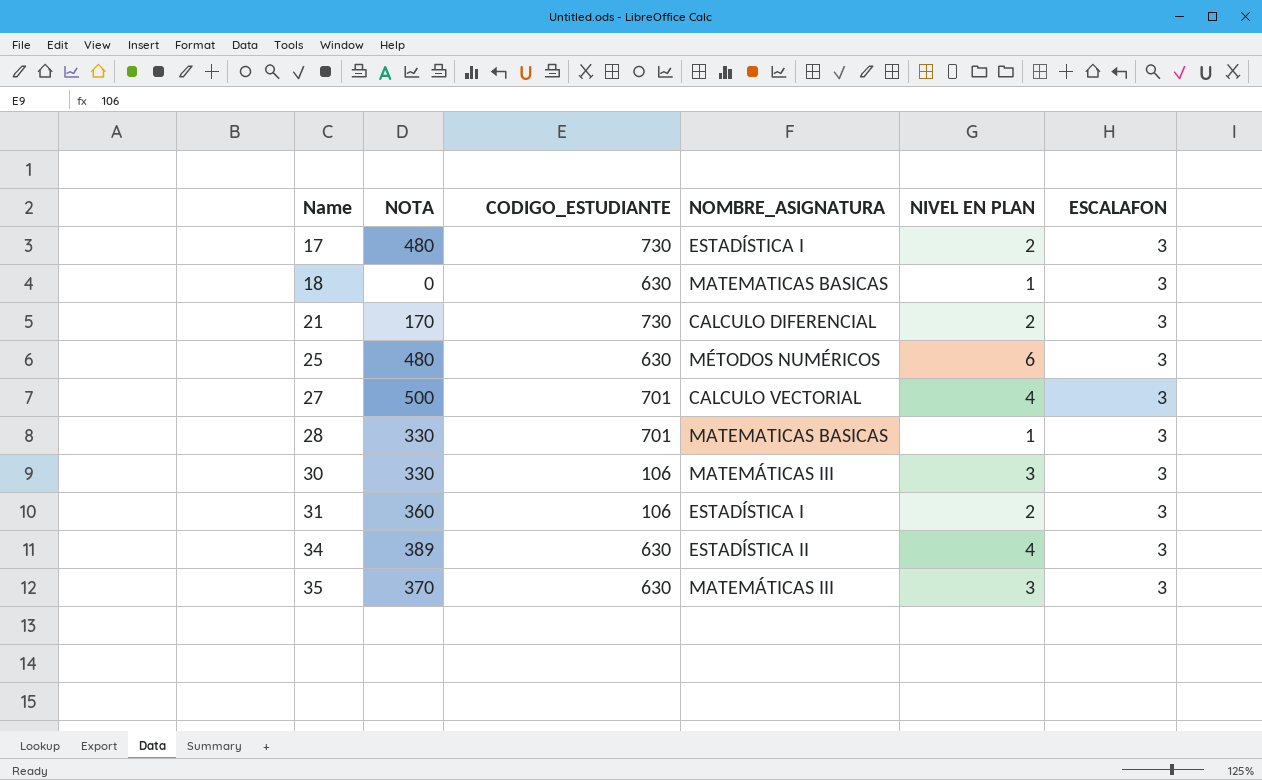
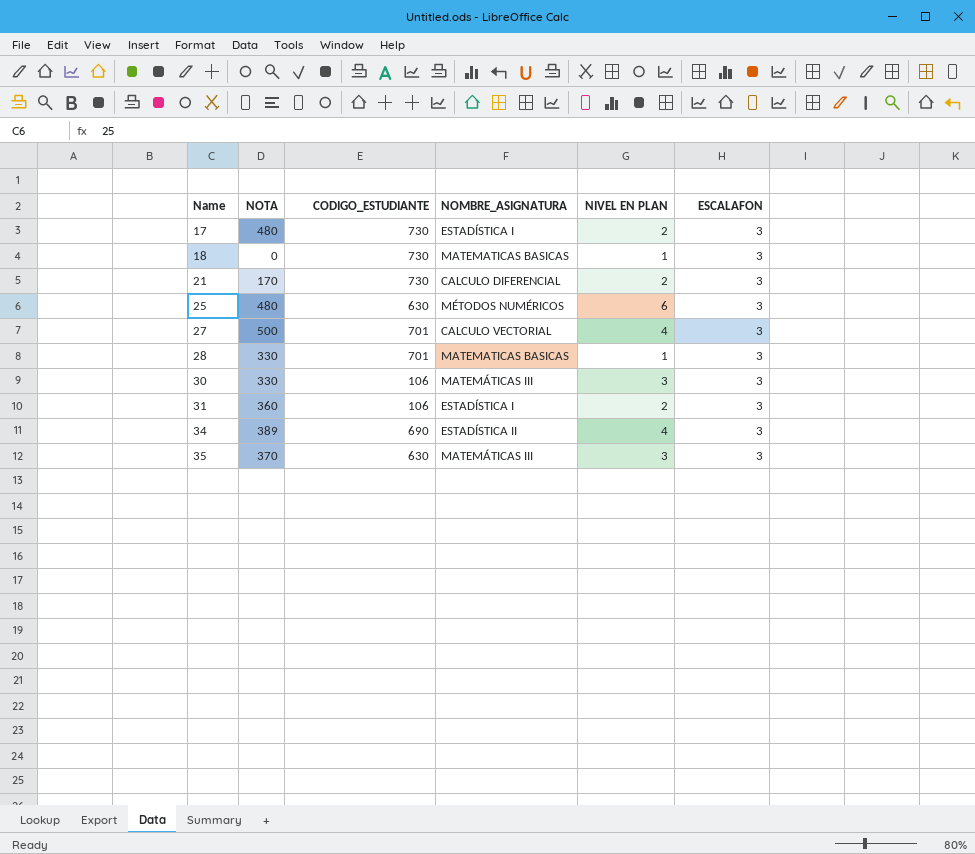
18 | CODIGO_ESTUDIANTE: 630 -> 730
34 | CODIGO_ESTUDIANTE: 630 -> 690

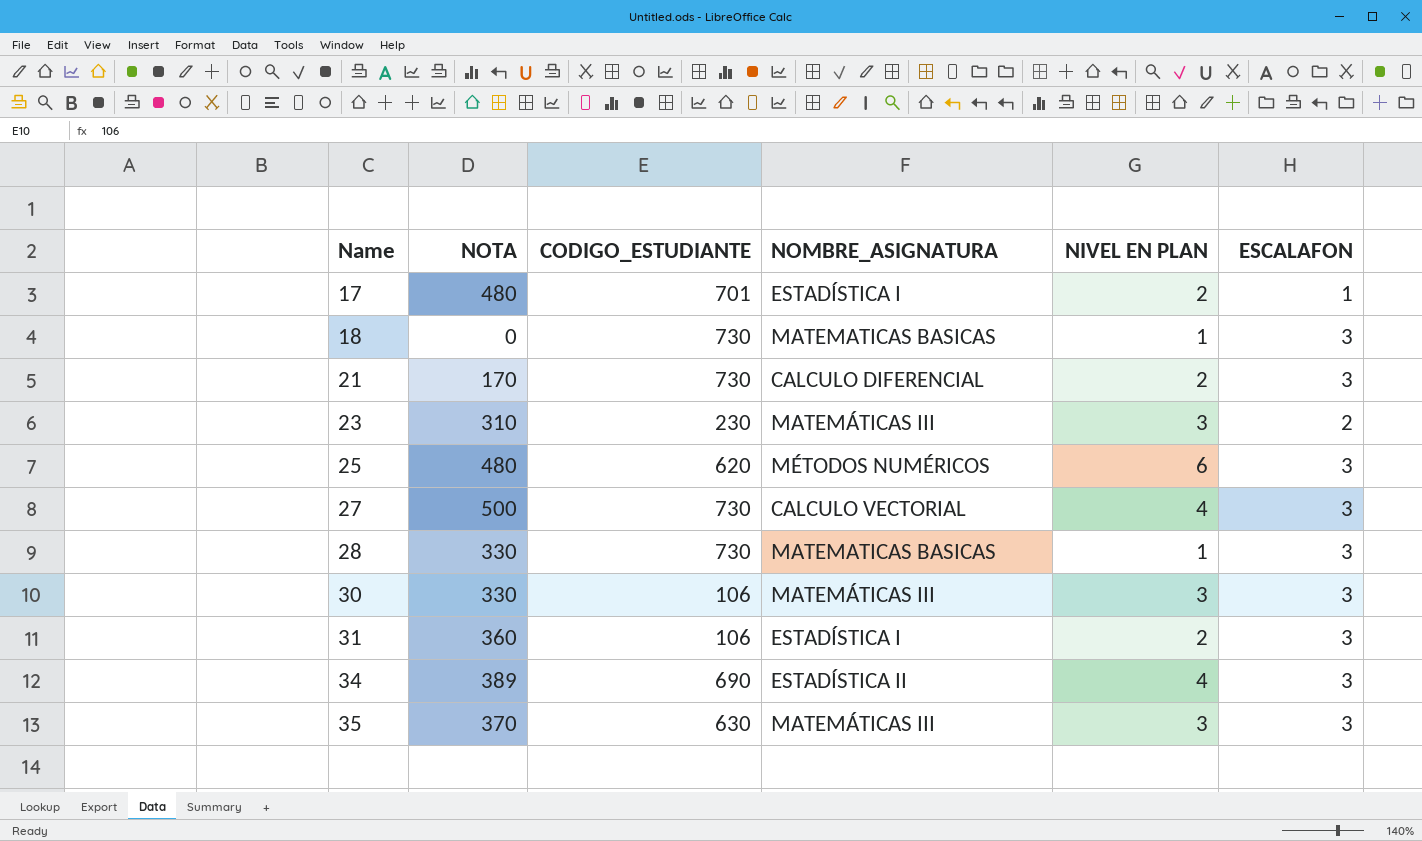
17 | CODIGO_ESTUDIANTE: 730 -> 701
17 | ESCALAFON: 3 -> 1
row 23: none -> 310 | 230 | MATEMÁTICAS III | 3 | 2
25 | CODIGO_ESTUDIANTE: 630 -> 620
27 | CODIGO_ESTUDIANTE: 701 -> 730
28 | CODIGO_ESTUDIANTE: 701 -> 730

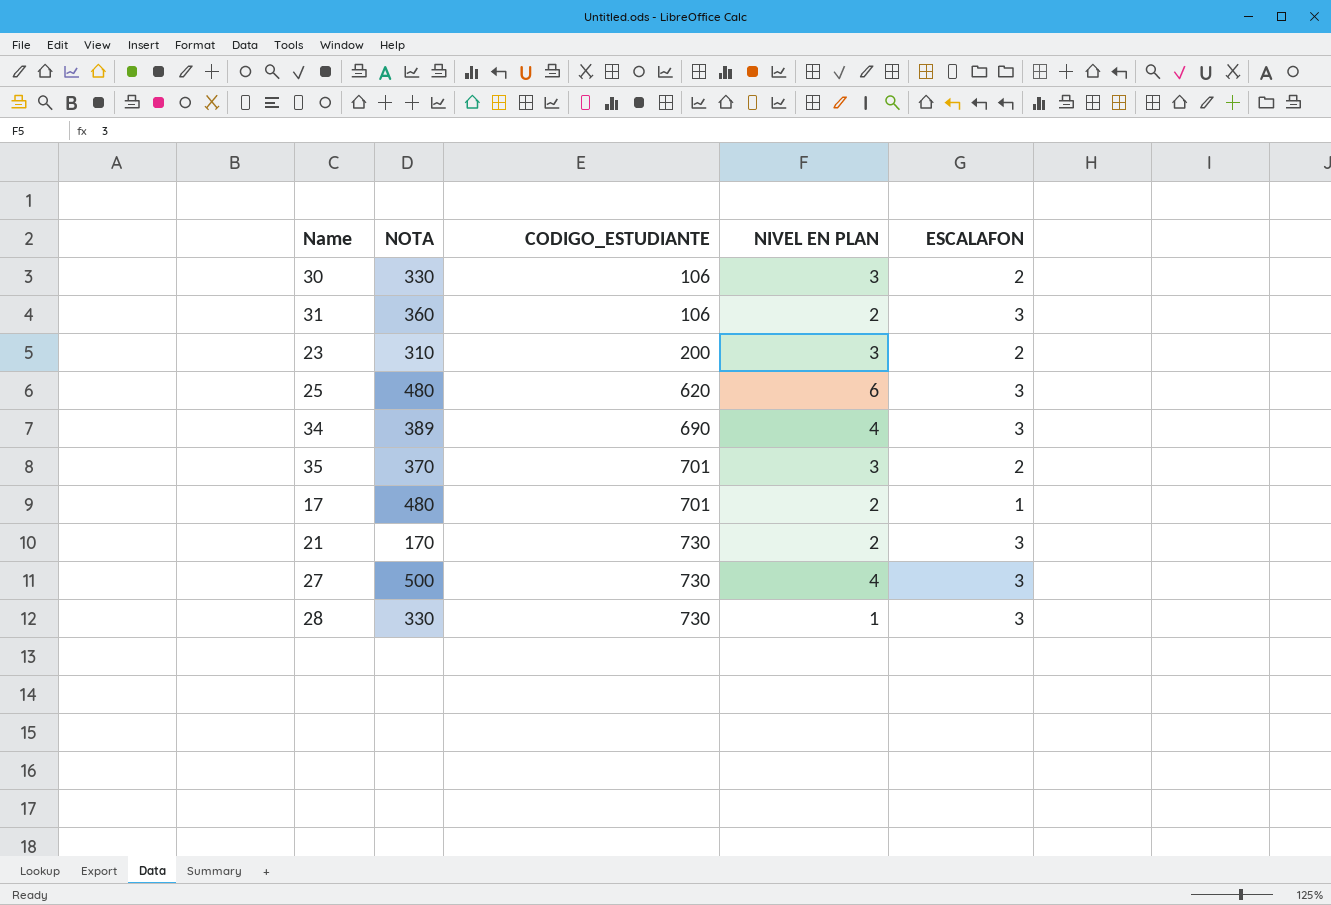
row order: Name ascending -> CODIGO_ESTUDIANTE ascending
column NOMBRE_ASIGNATURA | position: 4 -> none
row 18: 0 | 730 | MATEMATICAS BASICAS | 1 | 3 -> none
30 | ESCALAFON: 3 -> 2
23 | CODIGO_ESTUDIANTE: 230 -> 200
35 | CODIGO_ESTUDIANTE: 630 -> 701
35 | ESCALAFON: 3 -> 2

